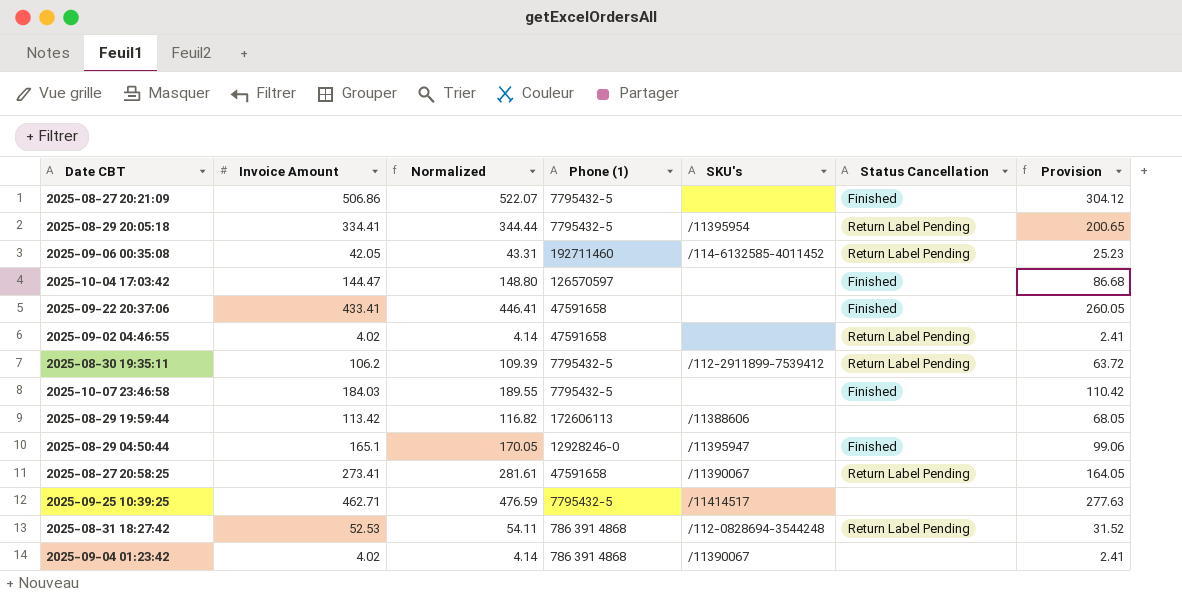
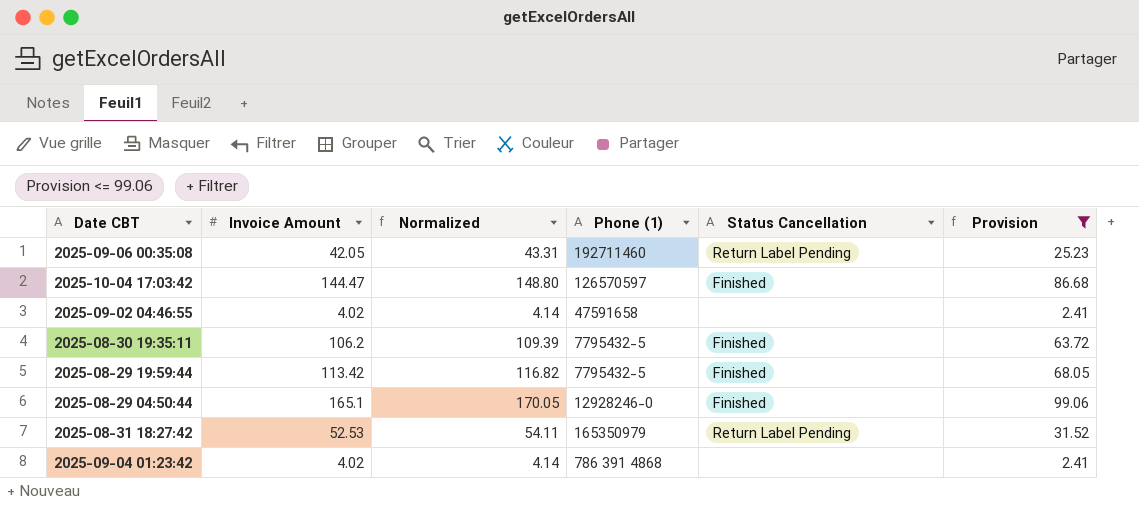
filter: none -> Provision <= 99.06
column SKU's | position: 5 -> none
2025-09-02 04:46:55 | Status Cancellation: Return Label Pending -> none
2025-08-30 19:35:11 | Status Cancellation: Return Label Pending -> Finished
2025-08-29 19:59:44 | Phone (1): 172606113 -> 7795432-5
2025-08-29 19:59:44 | Status Cancellation: none -> Finished
2025-08-31 18:27:42 | Phone (1): 786 391 4868 -> 165350979

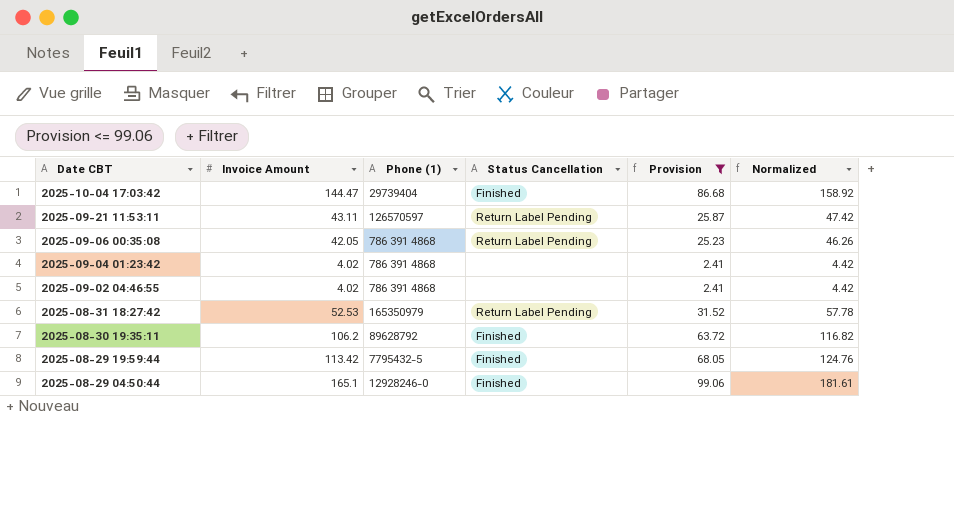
row order: none -> Date CBT descending
column Normalized | formula: [Invoice Amount] * 1.03 -> [Invoice Amount] * 1.1
column Normalized | position: 3 -> 6
2025-10-04 17:03:42 | Phone (1): 126570597 -> 29739404
row 2025-09-21 11:53:11: none -> 43.11 | 126570597 | Return Label Pending | 25.87 | 47.42
2025-09-06 00:35:08 | Phone (1): 192711460 -> 786 391 4868
2025-09-02 04:46:55 | Phone (1): 47591658 -> 786 391 4868
2025-08-30 19:35:11 | Phone (1): 7795432-5 -> 89628792

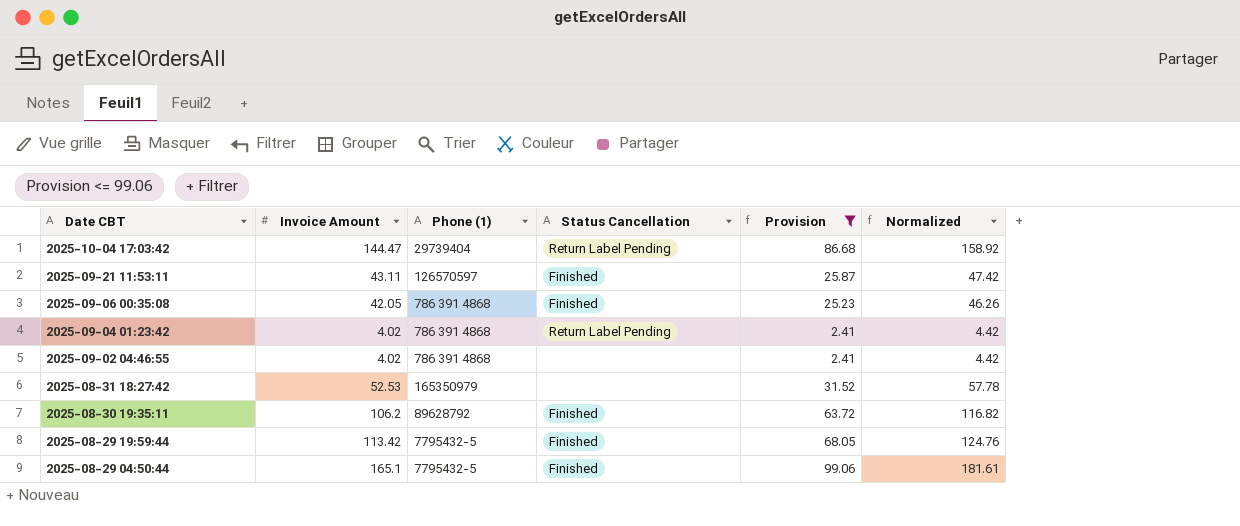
2025-10-04 17:03:42 | Status Cancellation: Finished -> Return Label Pending
2025-09-21 11:53:11 | Status Cancellation: Return Label Pending -> Finished
2025-09-06 00:35:08 | Status Cancellation: Return Label Pending -> Finished
2025-09-04 01:23:42 | Status Cancellation: none -> Return Label Pending
2025-08-31 18:27:42 | Status Cancellation: Return Label Pending -> none
2025-08-29 04:50:44 | Phone (1): 12928246-0 -> 7795432-5

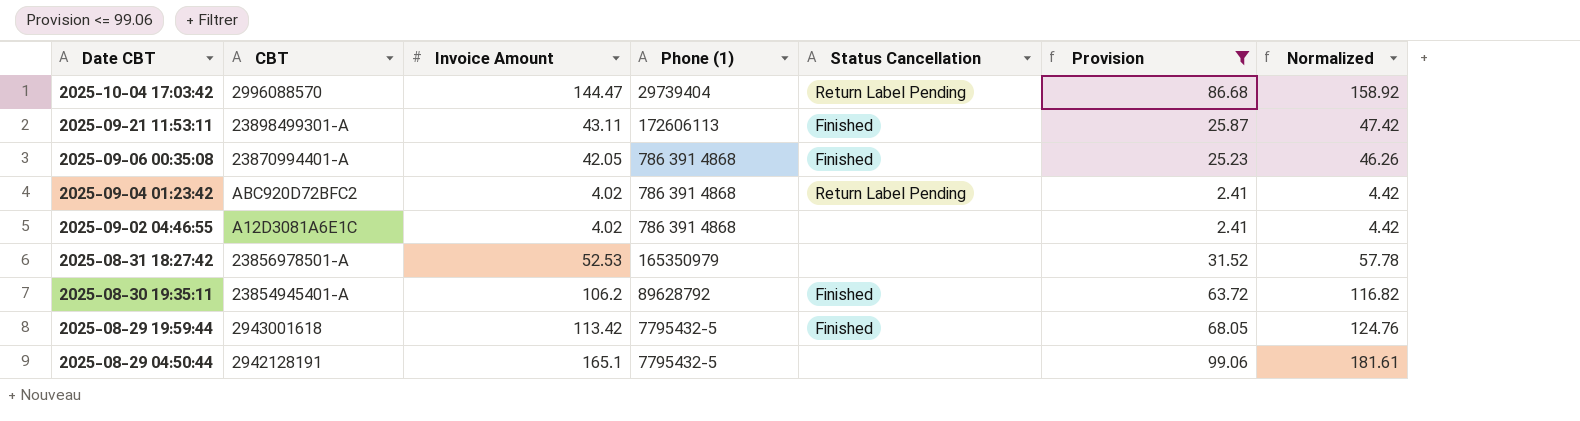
column CBT | position: none -> 2
2025-09-21 11:53:11 | Phone (1): 126570597 -> 172606113
2025-08-29 04:50:44 | Status Cancellation: Finished -> none

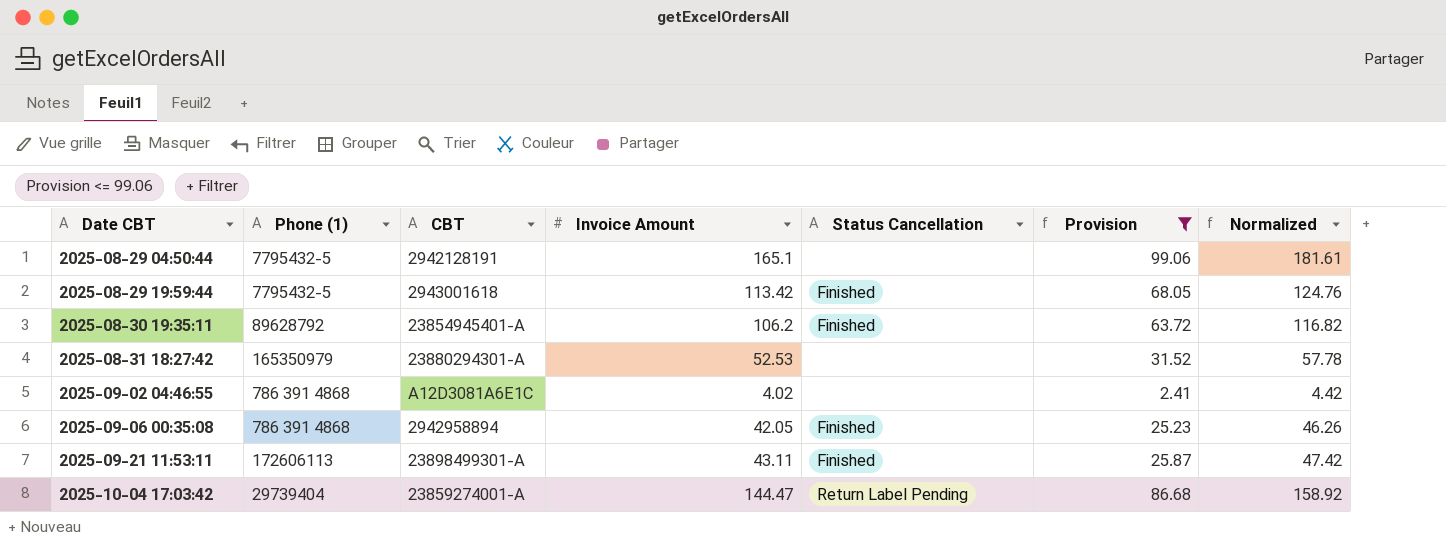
row order: Date CBT descending -> Date CBT ascending
column Phone (1) | position: 4 -> 2
row 2025-09-04 01:23:42: ABC920D72BFC2 | 4.02 | 786 391 4868 | Return Label Pending | 2.41 | 4.42 -> none
2025-08-31 18:27:42 | CBT: 23856978501-A -> 23880294301-A
2025-09-06 00:35:08 | CBT: 23870994401-A -> 2942958894
2025-10-04 17:03:42 | CBT: 2996088570 -> 23859274001-A

